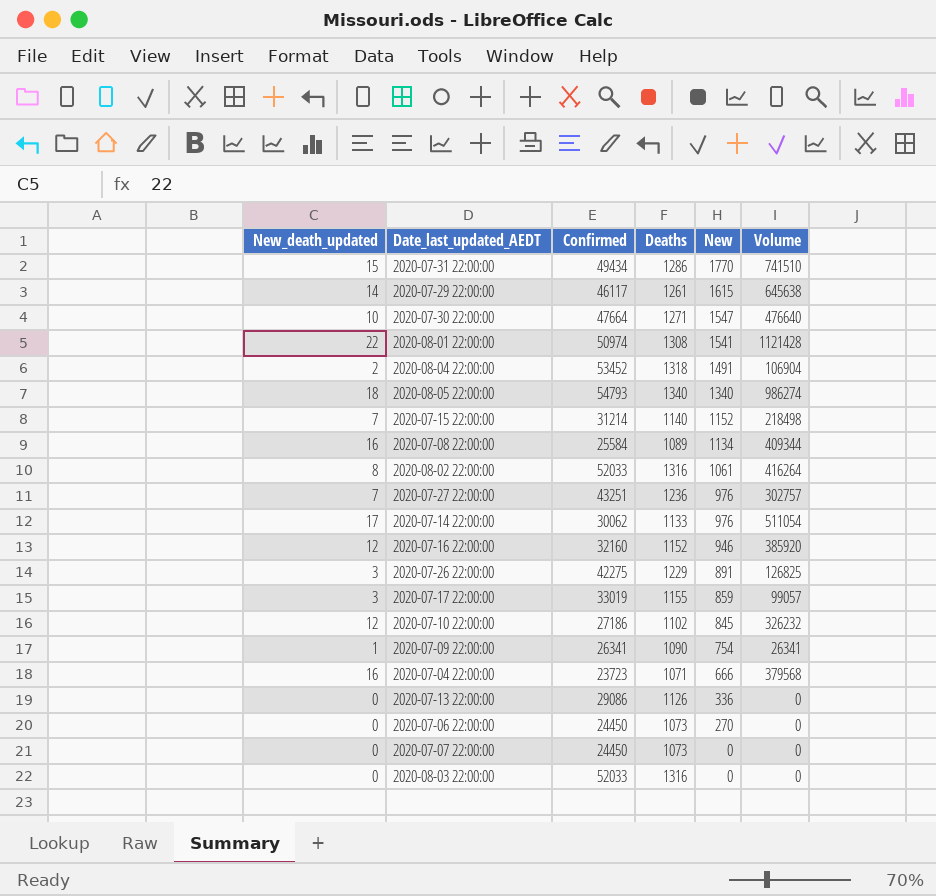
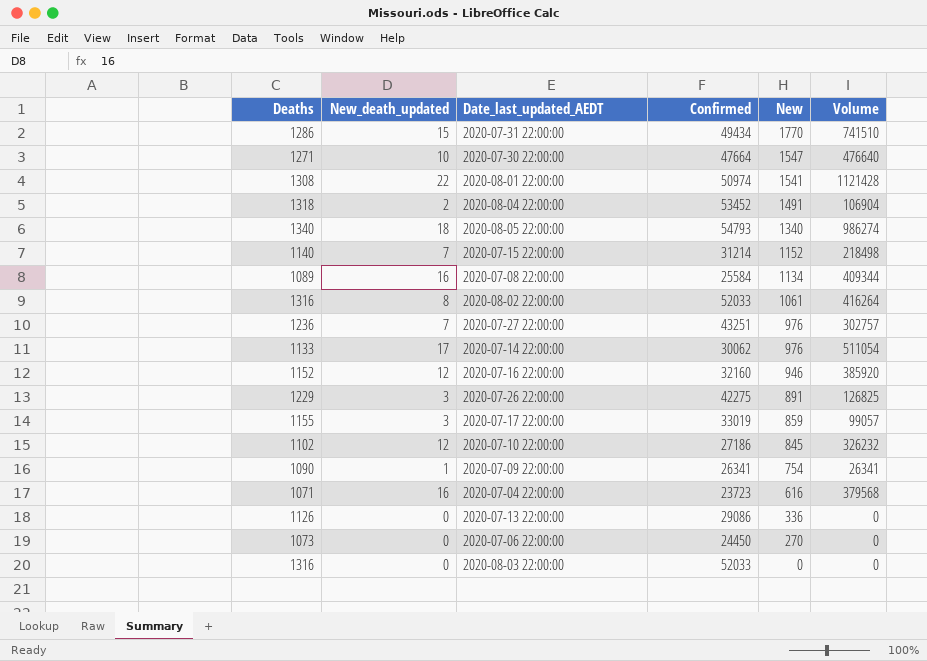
column Deaths | position: 4 -> 1
row 2020-07-29 22:00:00: 14 | 46117 | 1261 | 1615 | 645638 -> none
row 2020-07-07 22:00:00: 0 | 24450 | 1073 | 0 | 0 -> none
2020-07-04 22:00:00 | New: 666 -> 616

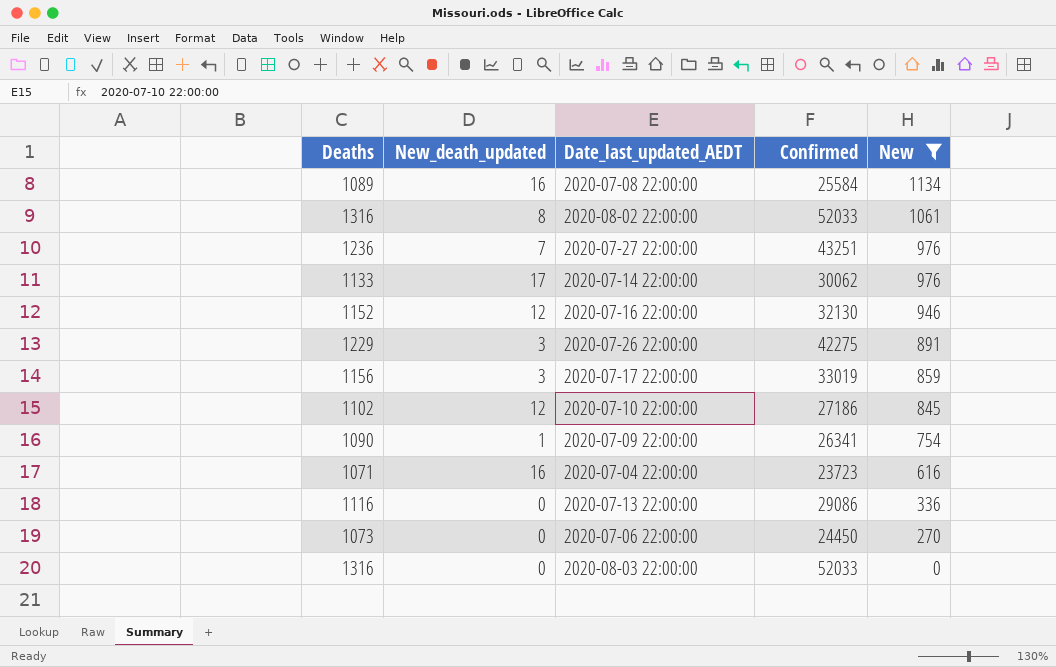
filter: none -> New <= 1134
column Volume | formula: [New_death_updated] * [Confirmed] -> none
2020-07-16 22:00:00 | Confirmed: 32160 -> 32130
2020-07-17 22:00:00 | Deaths: 1155 -> 1156
2020-07-13 22:00:00 | Deaths: 1126 -> 1116

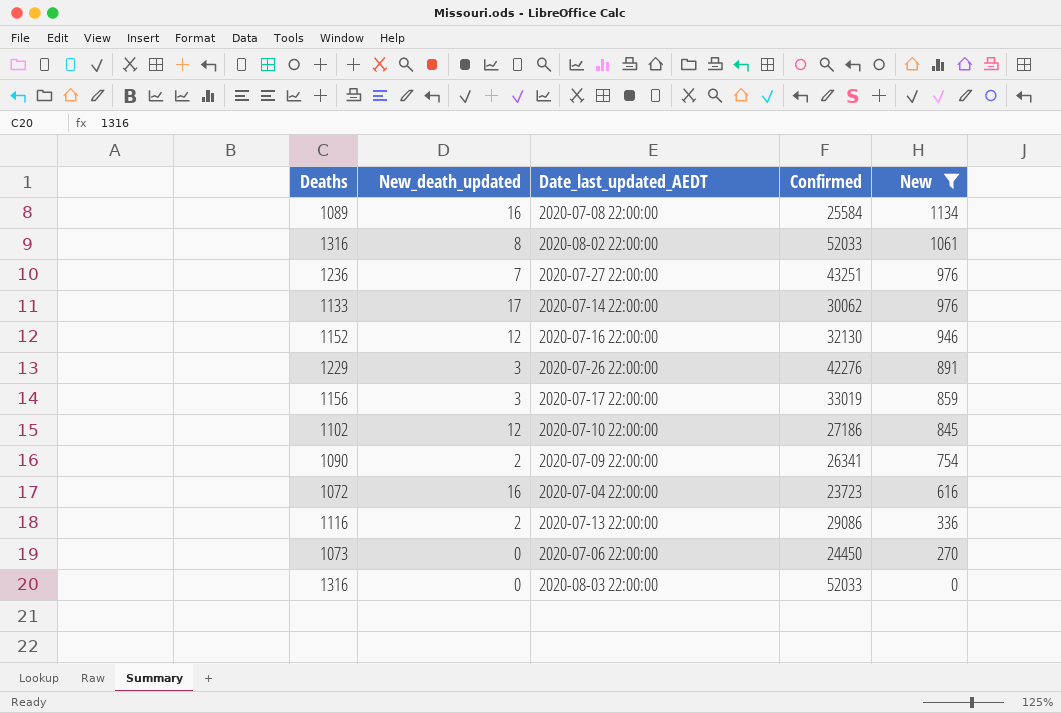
2020-07-26 22:00:00 | Confirmed: 42275 -> 42276
2020-07-09 22:00:00 | New_death_updated: 1 -> 2
2020-07-04 22:00:00 | Deaths: 1071 -> 1072
2020-07-13 22:00:00 | New_death_updated: 0 -> 2

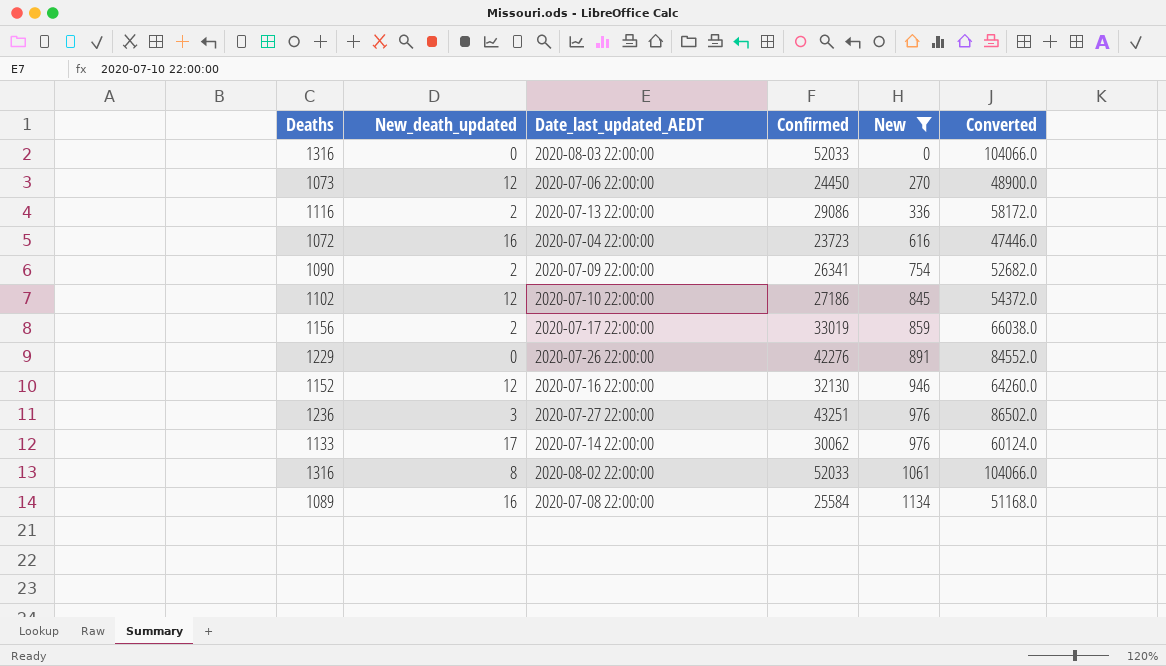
row order: New descending -> New ascending
column Converted | formula: none -> [Confirmed] * 2
2020-07-06 22:00:00 | New_death_updated: 0 -> 12
2020-07-17 22:00:00 | New_death_updated: 3 -> 2
2020-07-26 22:00:00 | New_death_updated: 3 -> 0
2020-07-27 22:00:00 | New_death_updated: 7 -> 3

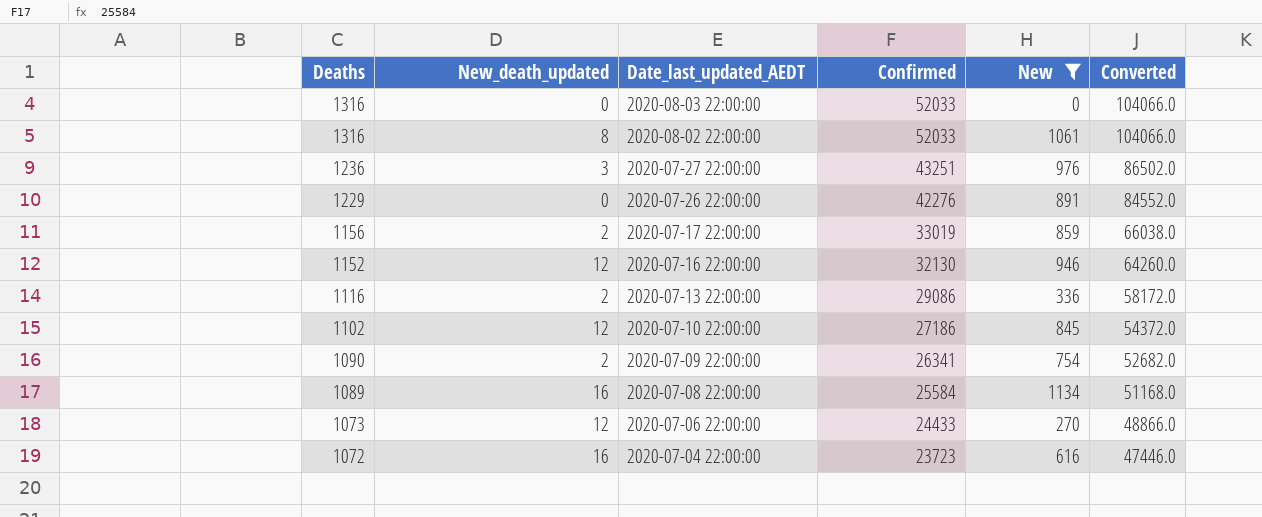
row order: New ascending -> Deaths descending
row 2020-07-14 22:00:00: 1133 | 17 | 30062 | 976 | 60124.0 -> none
2020-07-06 22:00:00 | Confirmed: 24450 -> 24433
2020-07-06 22:00:00 | Converted: 48900.0 -> 48866.0

